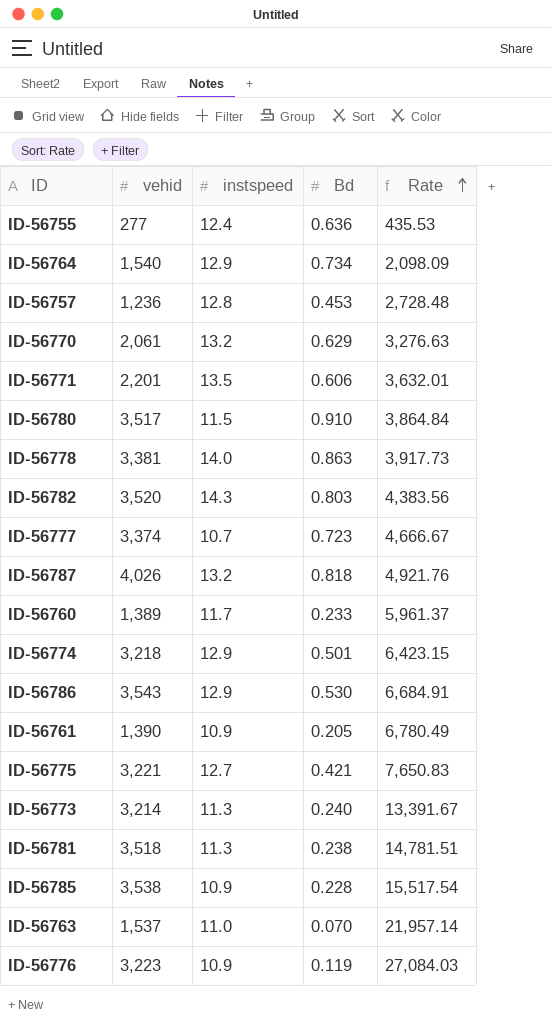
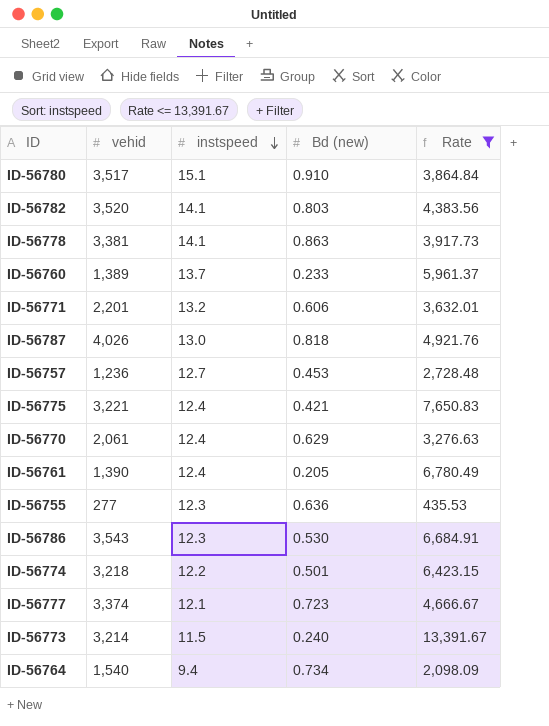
filter: none -> Rate <= 13,391.67
row order: Rate ascending -> instspeed descending
column name: Bd -> Bd (new)
ID-56780 | instspeed: 11.5 -> 15.1
ID-56782 | instspeed: 14.3 -> 14.1
ID-56778 | instspeed: 14.0 -> 14.1
ID-56760 | instspeed: 11.7 -> 13.7
ID-56771 | instspeed: 13.5 -> 13.2
ID-56787 | instspeed: 13.2 -> 13.0
ID-56757 | instspeed: 12.8 -> 12.7
ID-56775 | instspeed: 12.7 -> 12.4
ID-56770 | instspeed: 13.2 -> 12.4
ID-56761 | instspeed: 10.9 -> 12.4
ID-56755 | instspeed: 12.4 -> 12.3
ID-56786 | instspeed: 12.9 -> 12.3
ID-56774 | instspeed: 12.9 -> 12.2
ID-56777 | instspeed: 10.7 -> 12.1
ID-56773 | instspeed: 11.3 -> 11.5
ID-56764 | instspeed: 12.9 -> 9.4

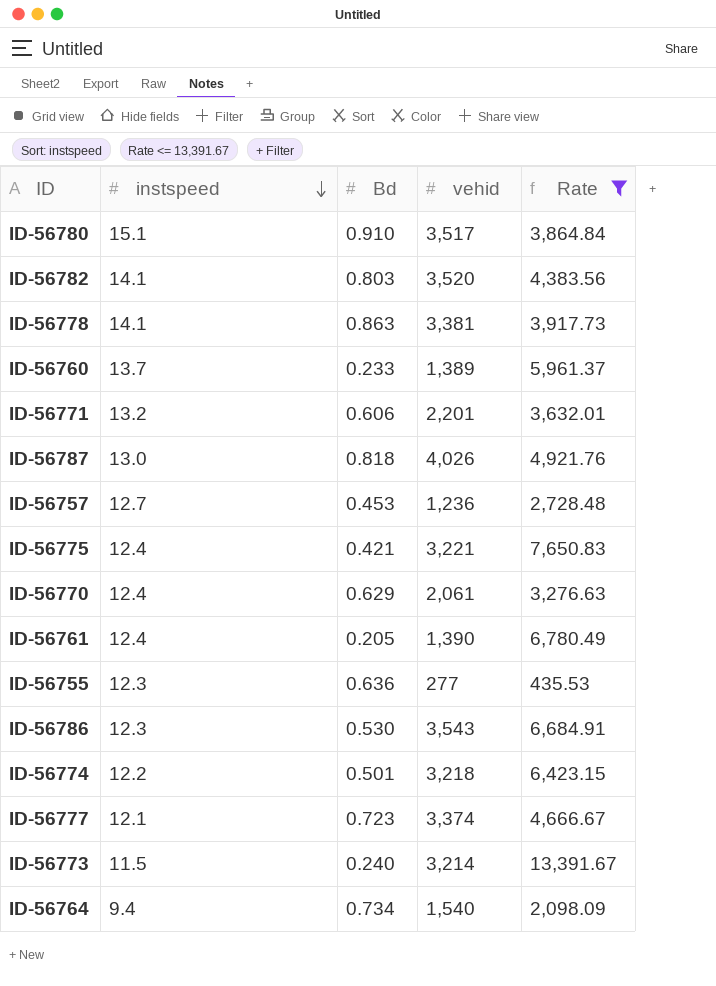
column name: Bd (new) -> Bd
column vehid | position: 2 -> 4

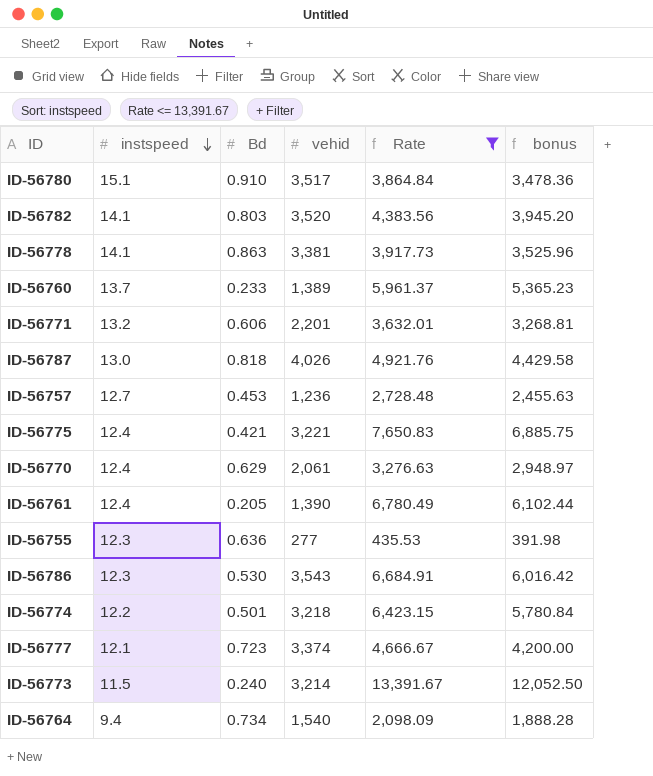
column bonus | formula: none -> [Rate] * 0.9

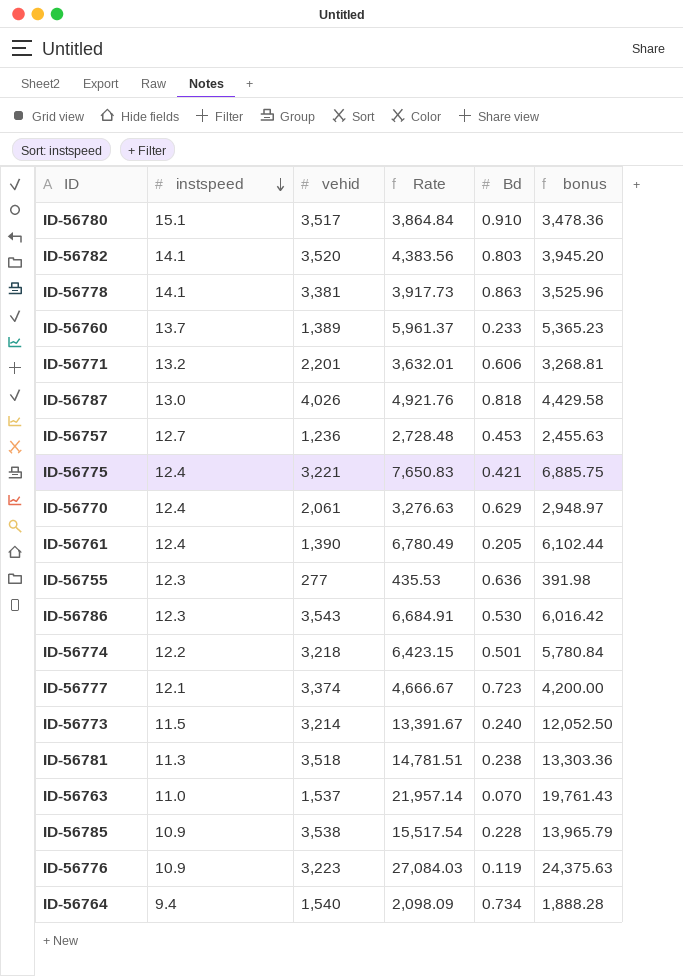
filter: Rate <= 13,391.67 -> none
column Bd | position: 3 -> 5

